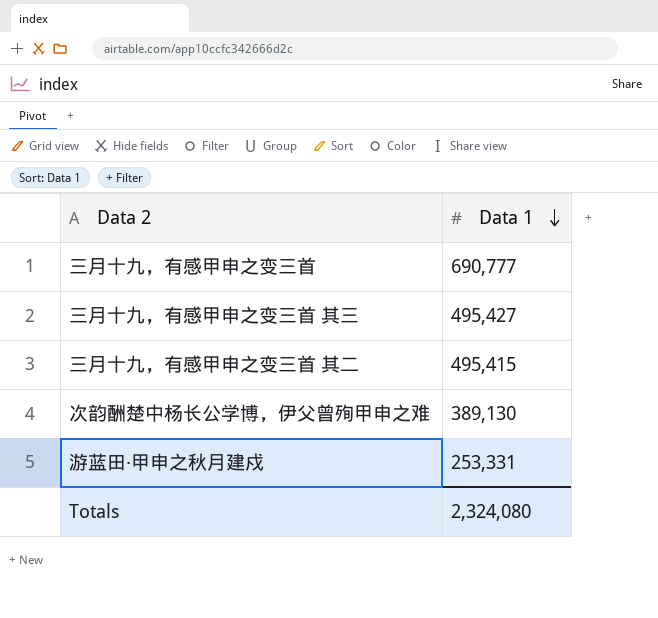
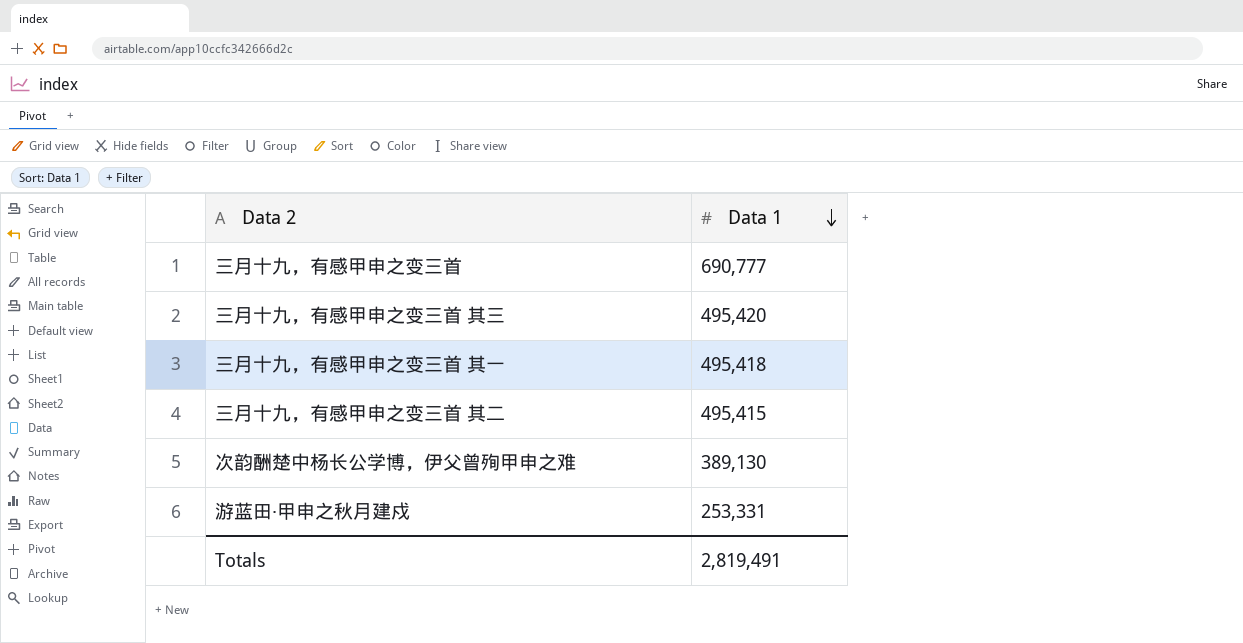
三月十九，有感甲申之变三首 其三 | Data 1: 495,427 -> 495,420
row 三月十九，有感甲申之变三首 其一: none -> 495,418
Totals | Data 1: 2,324,080 -> 2,819,491

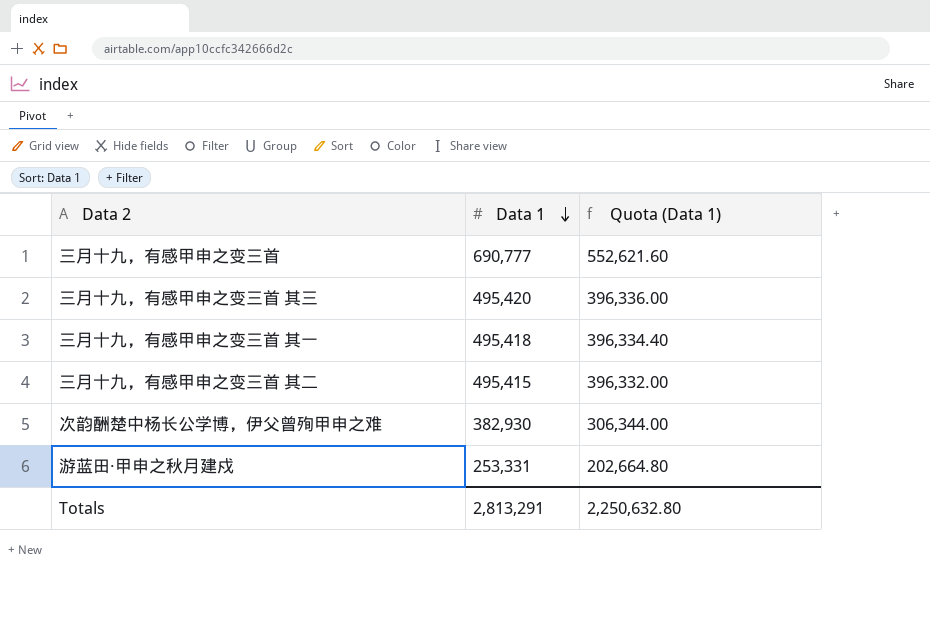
column Quota (Data 1) | formula: none -> [Data 1] * 0.8
次韵酬楚中杨长公学博，伊父曾殉甲申之难 | Data 1: 389,130 -> 382,930
Totals | Data 1: 2,819,491 -> 2,813,291

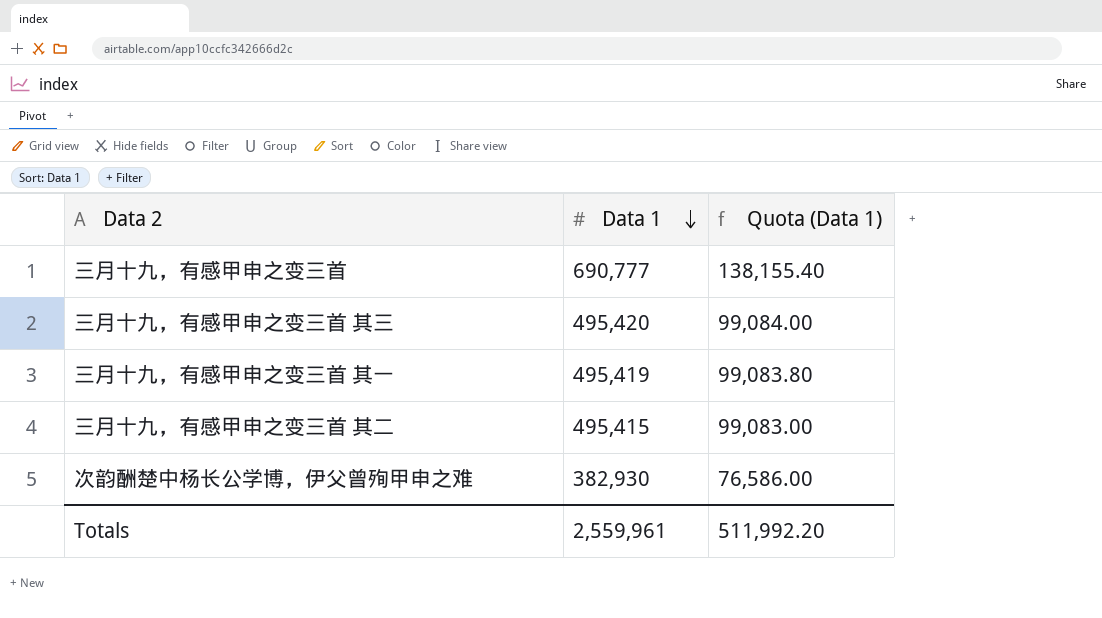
column Quota (Data 1) | formula: [Data 1] * 0.8 -> [Data 1] * 0.2
row 游蓝田·甲申之秋月建戍: 253,331 | 202,664.80 -> none
三月十九，有感甲申之变三首 其一 | Data 1: 495,418 -> 495,419
Totals | Data 1: 2,813,291 -> 2,559,961
Totals | Quota (Data 1): 2,250,632.80 -> 511,992.20

